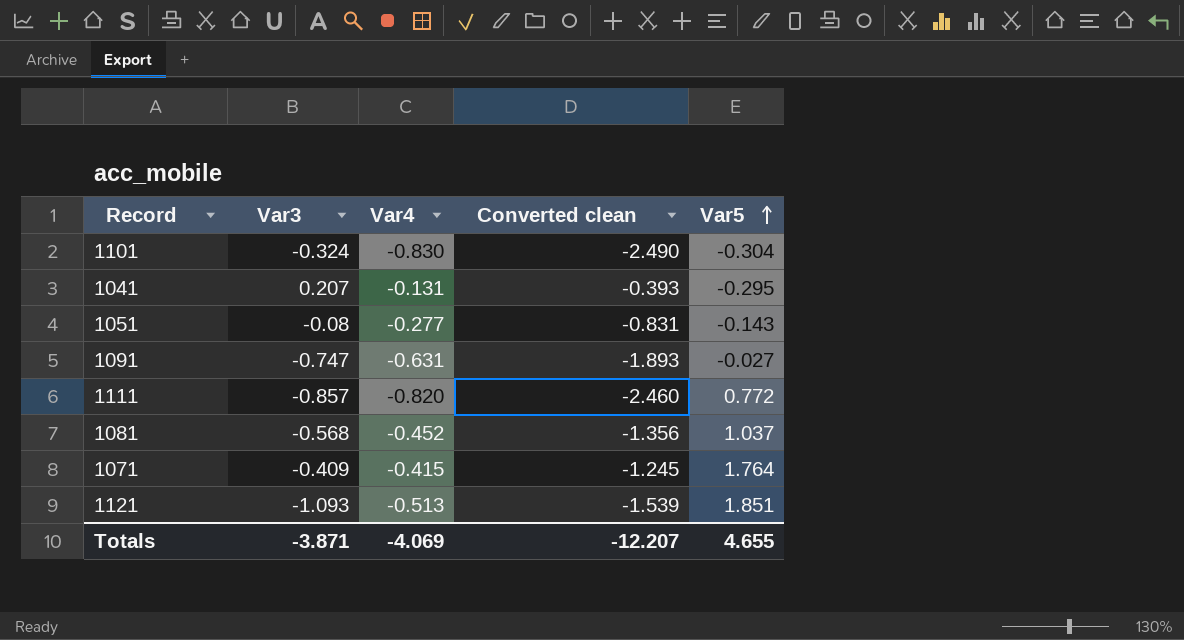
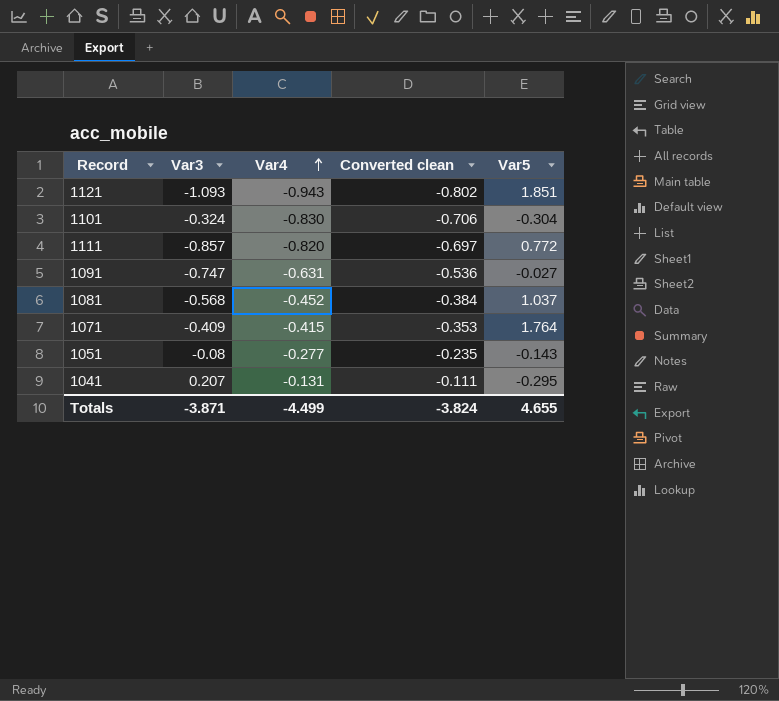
row order: Var5 ascending -> Var4 ascending
column Converted clean | formula: [Var4] * 3 -> [Var4] * 0.85
1121 | Var4: -0.513 -> -0.943
Totals | Var4: -4.069 -> -4.499
Totals | Converted clean: -12.207 -> -3.824

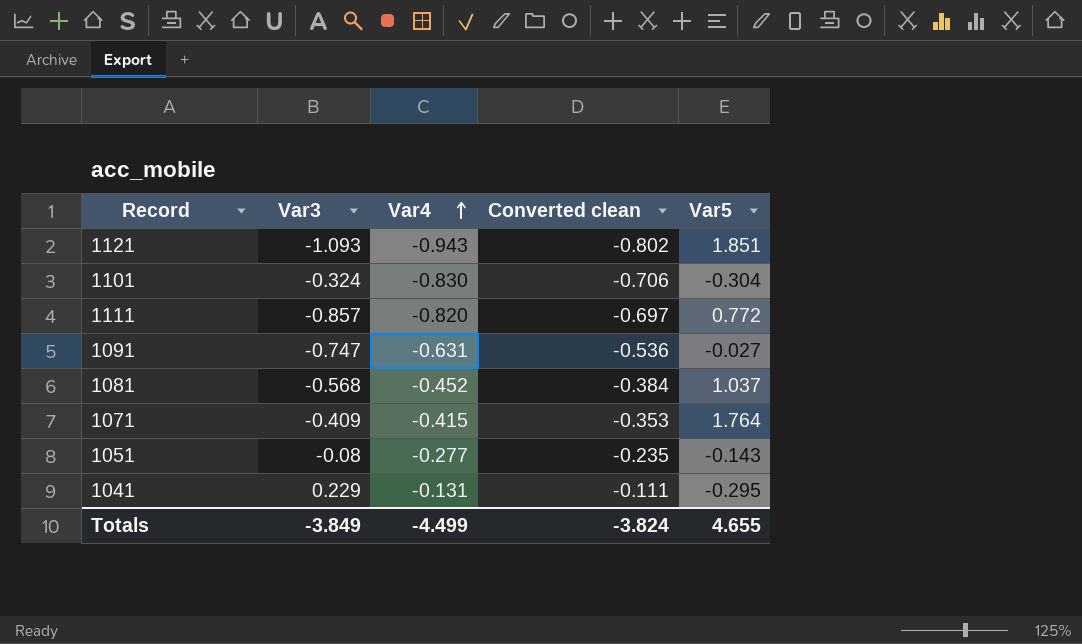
1041 | Var3: 0.207 -> 0.229
Totals | Var3: -3.871 -> -3.849

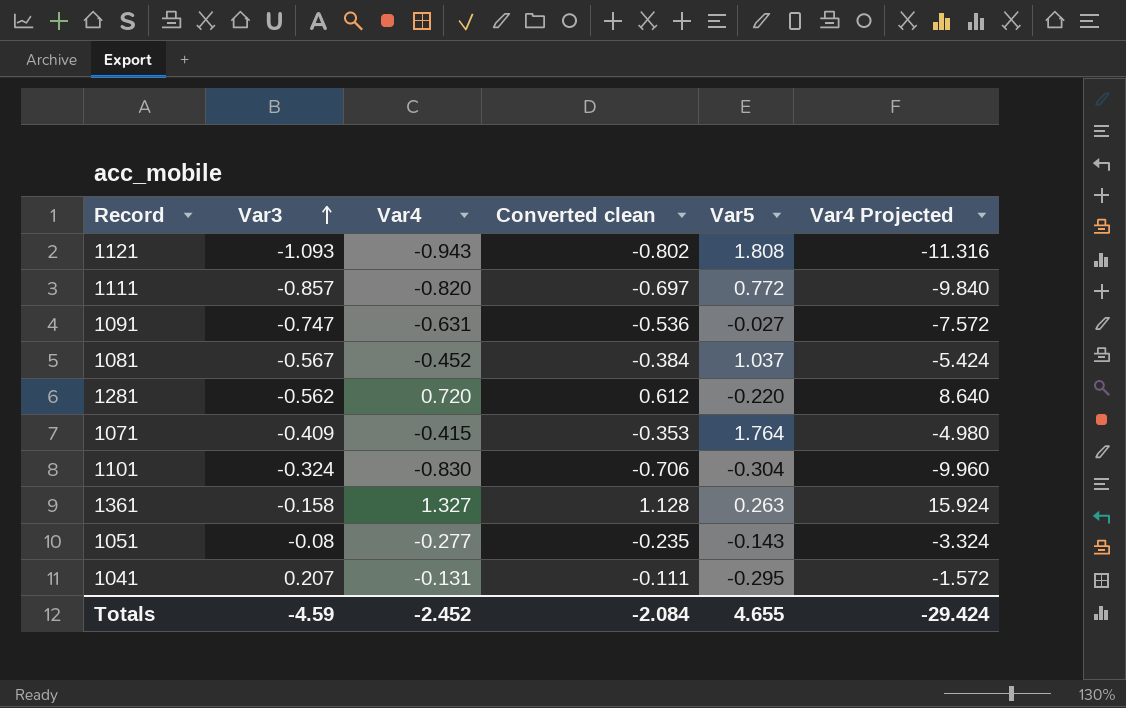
row order: Var4 ascending -> Var3 ascending
column Var4 Projected | formula: none -> [Var4] * 12
1121 | Var5: 1.851 -> 1.808
1081 | Var3: -0.568 -> -0.567
row 1281: none -> -0.562 | 0.720 | 0.612 | -0.220 | 8.640
row 1361: none -> -0.158 | 1.327 | 1.128 | 0.263 | 15.924
1041 | Var3: 0.229 -> 0.207
Totals | Var3: -3.849 -> -4.59
Totals | Var4: -4.499 -> -2.452
Totals | Converted clean: -3.824 -> -2.084

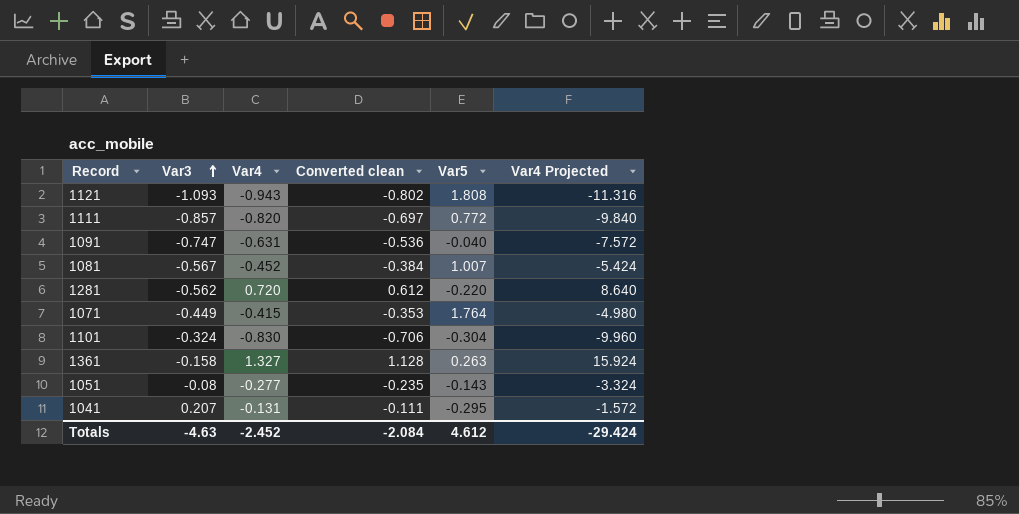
1091 | Var5: -0.027 -> -0.040
1081 | Var5: 1.037 -> 1.007
1071 | Var3: -0.409 -> -0.449
Totals | Var3: -4.59 -> -4.63
Totals | Var5: 4.655 -> 4.612

